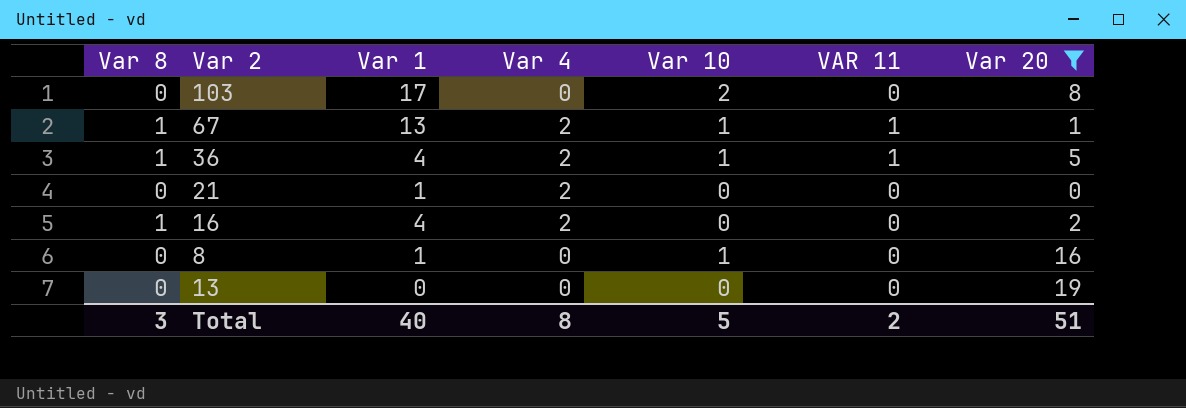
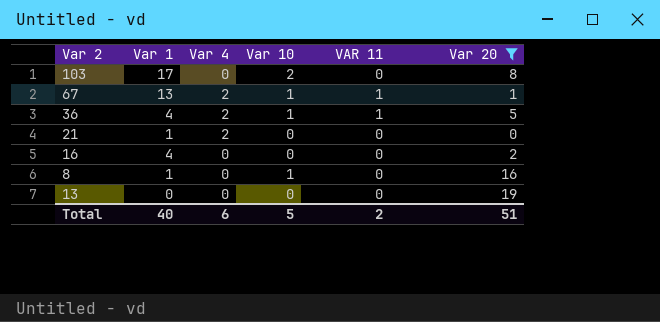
column Var 8 | position: 1 -> none
16 | Var 4: 2 -> 0
Total | Var 4: 8 -> 6

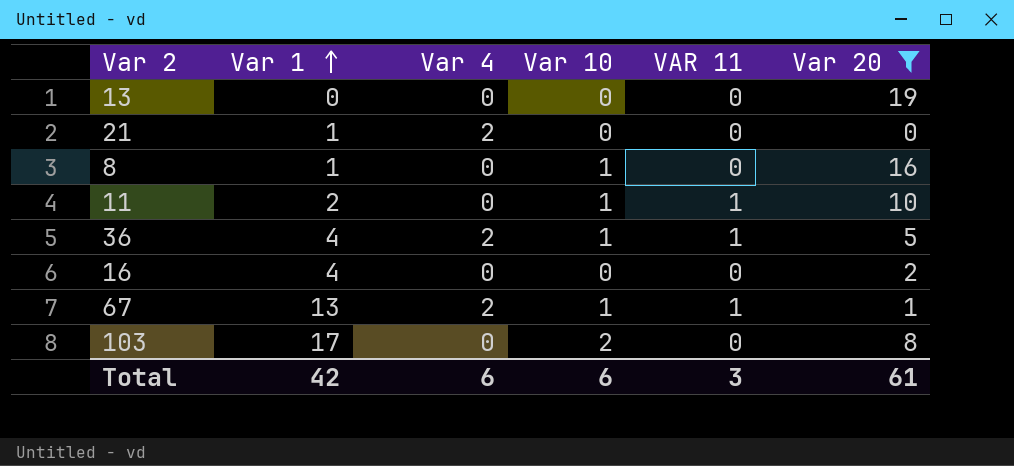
row order: none -> Var 1 ascending
row 11: none -> 2 | 0 | 1 | 1 | 10
Total | Var 1: 40 -> 42
Total | Var 10: 5 -> 6
Total | VAR 11: 2 -> 3
Total | Var 20: 51 -> 61

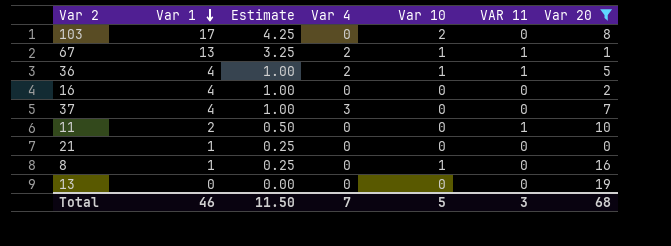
row order: Var 1 ascending -> Var 1 descending
column Estimate | formula: none -> [Var 1] * 0.25
row 37: none -> 4 | 1.00 | 3 | 0 | 0 | 7
11 | Var 10: 1 -> 0
21 | Var 4: 2 -> 0
Total | Var 1: 42 -> 46
Total | Var 4: 6 -> 7
Total | Var 10: 6 -> 5
Total | Var 20: 61 -> 68

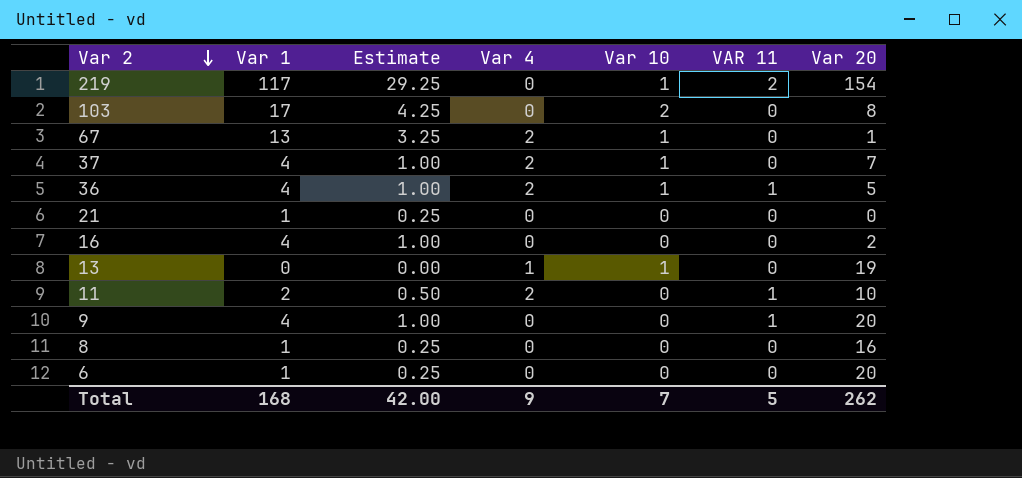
filter: Var 20 <= 19 -> none
row order: Var 1 descending -> Var 2 descending
67 | VAR 11: 1 -> 0
37 | Var 4: 3 -> 2
37 | Var 10: 0 -> 1
13 | Var 4: 0 -> 1
13 | Var 10: 0 -> 1
11 | Var 4: 0 -> 2
8 | Var 10: 1 -> 0
Total | Var 1: 46 -> 168
Total | Estimate: 11.50 -> 42.00
Total | Var 4: 7 -> 9
Total | Var 10: 5 -> 7
Total | VAR 11: 3 -> 5
Total | Var 20: 68 -> 262

